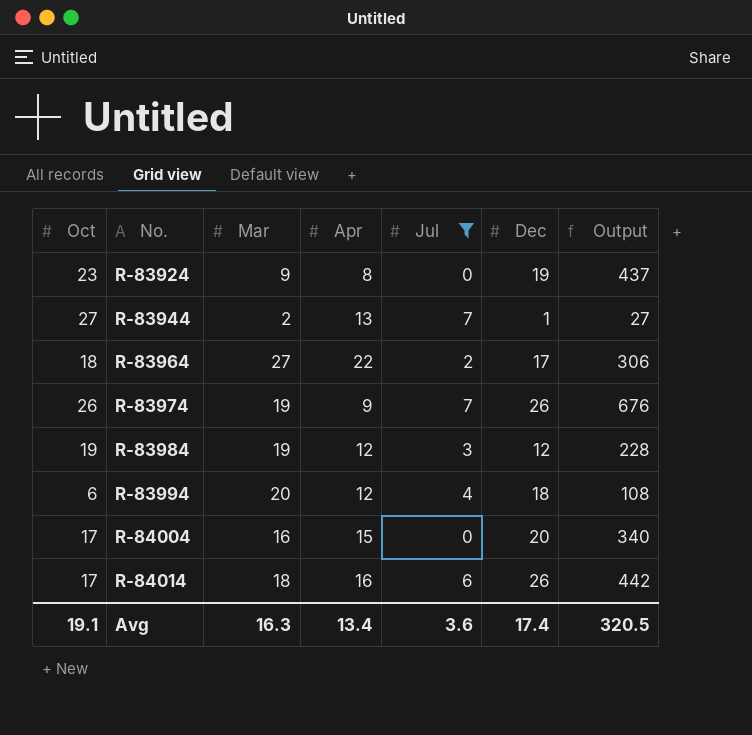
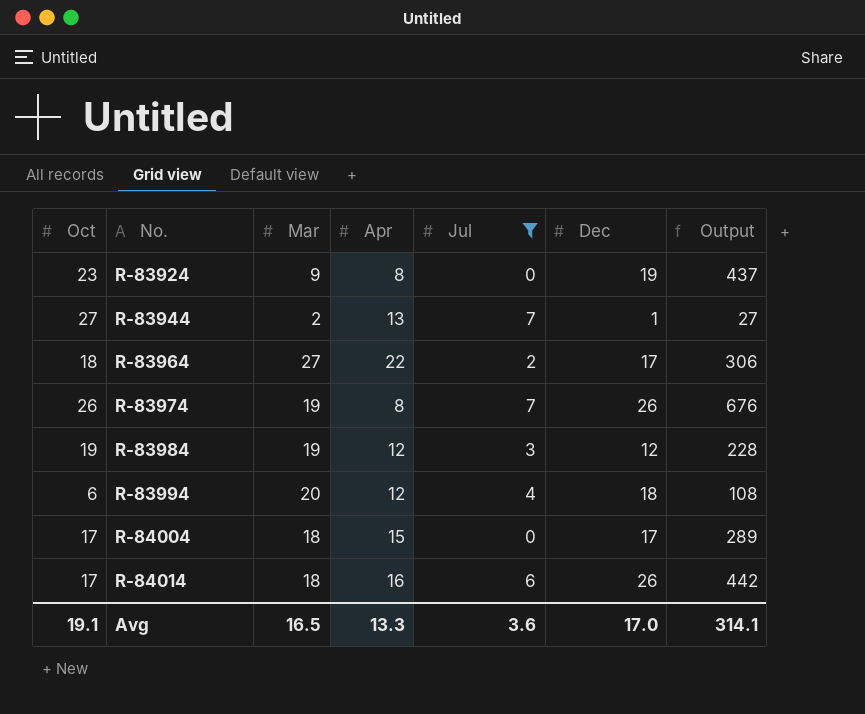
R-83974 | Apr: 9 -> 8
R-84004 | Mar: 16 -> 18
R-84004 | Dec: 20 -> 17
R-84004 | Output: 340 -> 289
Avg | Mar: 16.3 -> 16.5
Avg | Apr: 13.4 -> 13.3
Avg | Dec: 17.4 -> 17.0
Avg | Output: 320.5 -> 314.1

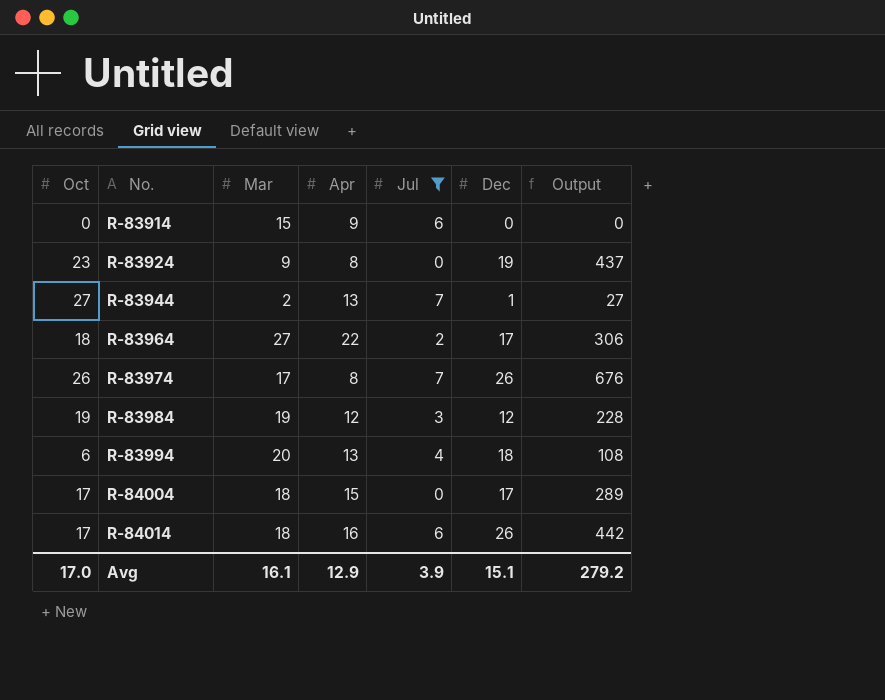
row R-83914: none -> 0 | 15 | 9 | 6 | 0 | 0
R-83974 | Mar: 19 -> 17
R-83994 | Apr: 12 -> 13
Avg | Oct: 19.1 -> 17.0
Avg | Mar: 16.5 -> 16.1
Avg | Apr: 13.3 -> 12.9
Avg | Jul: 3.6 -> 3.9
Avg | Dec: 17.0 -> 15.1
Avg | Output: 314.1 -> 279.2

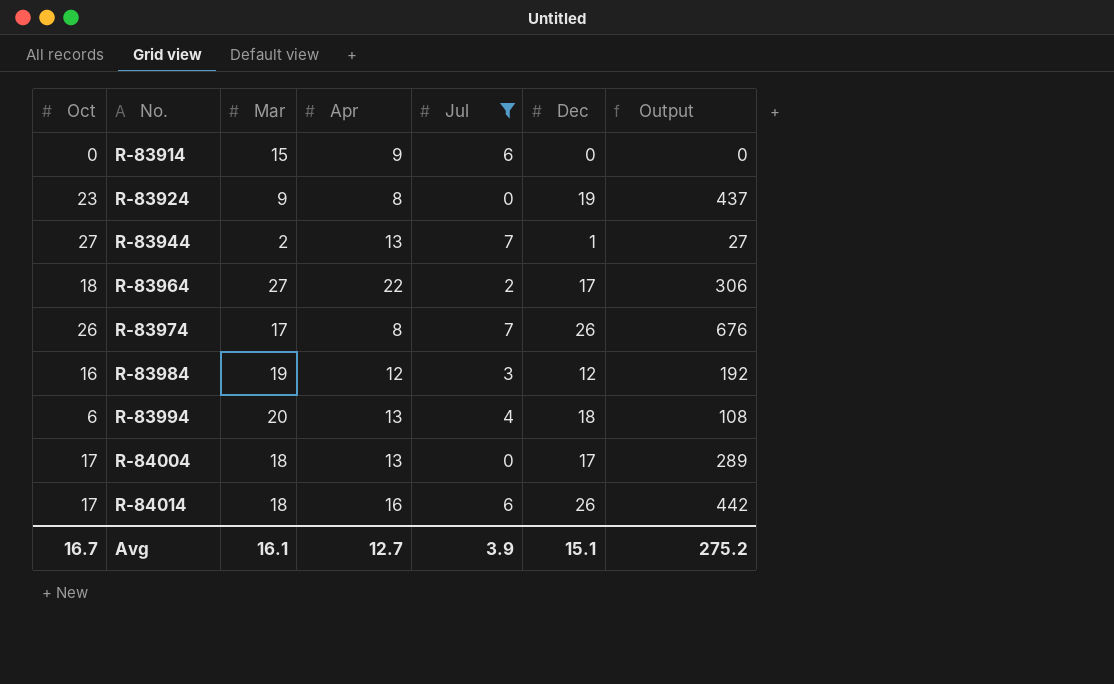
R-83984 | Oct: 19 -> 16
R-83984 | Output: 228 -> 192
R-84004 | Apr: 15 -> 13
Avg | Oct: 17.0 -> 16.7
Avg | Apr: 12.9 -> 12.7
Avg | Output: 279.2 -> 275.2

